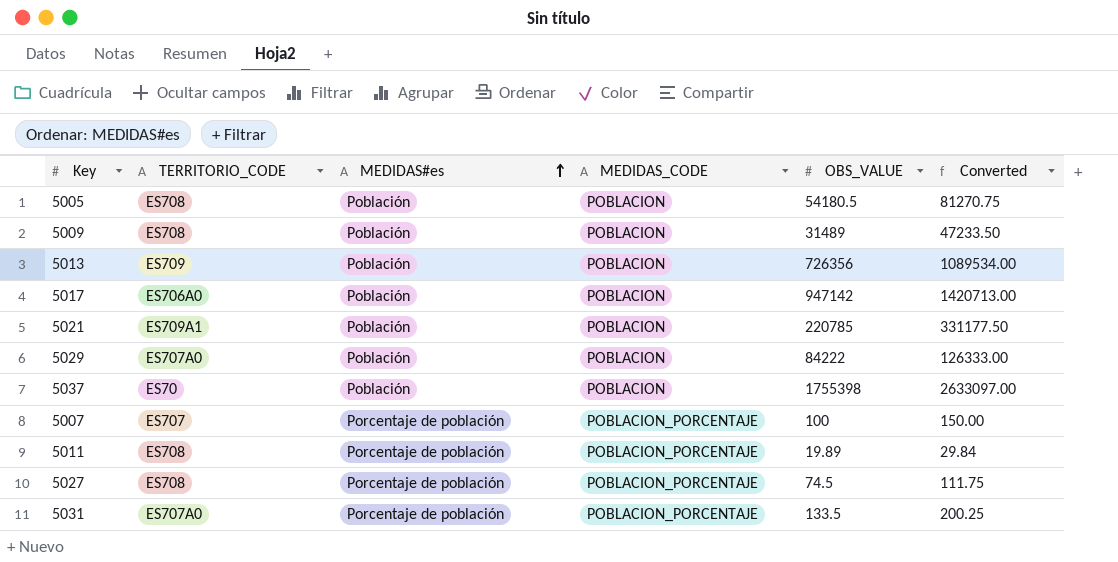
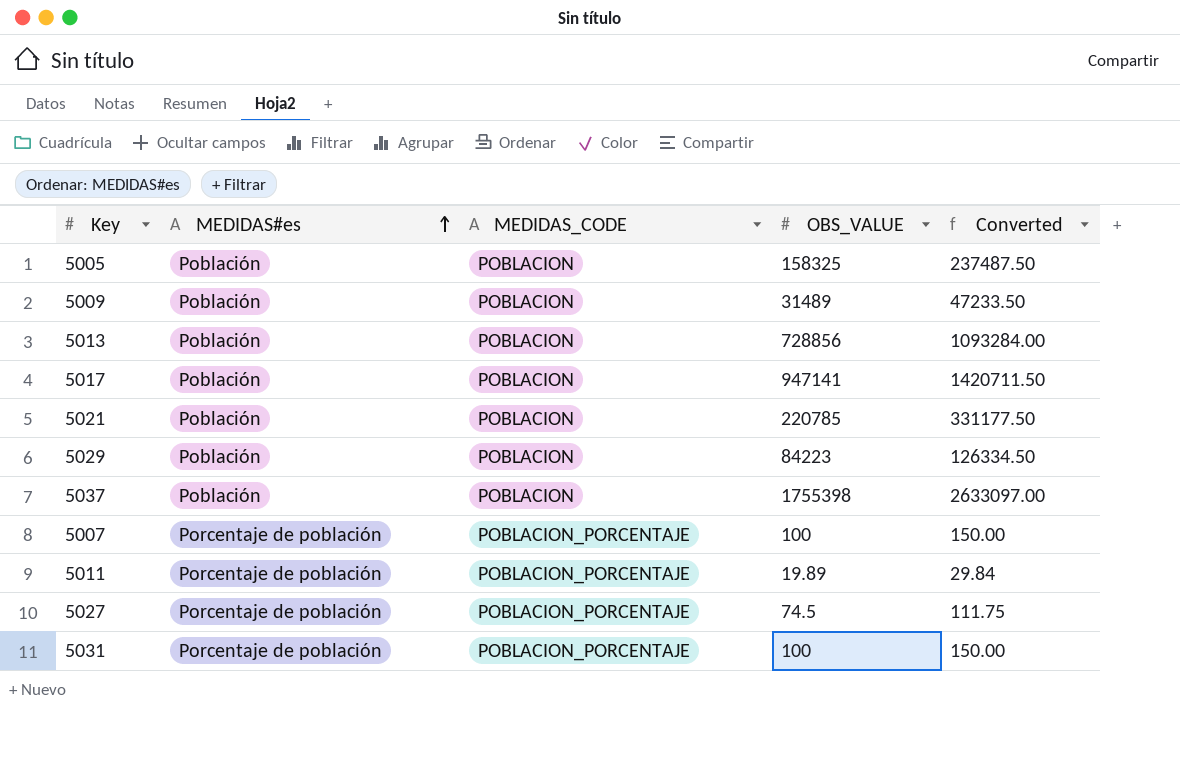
column TERRITORIO_CODE | position: 2 -> none
5005 | OBS_VALUE: 54180.5 -> 158325
5005 | Converted: 81270.75 -> 237487.50
5013 | OBS_VALUE: 726356 -> 728856
5013 | Converted: 1089534.00 -> 1093284.00
5017 | OBS_VALUE: 947142 -> 947141
5017 | Converted: 1420713.00 -> 1420711.50
5029 | OBS_VALUE: 84222 -> 84223
5029 | Converted: 126333.00 -> 126334.50
5031 | OBS_VALUE: 133.5 -> 100
5031 | Converted: 200.25 -> 150.00

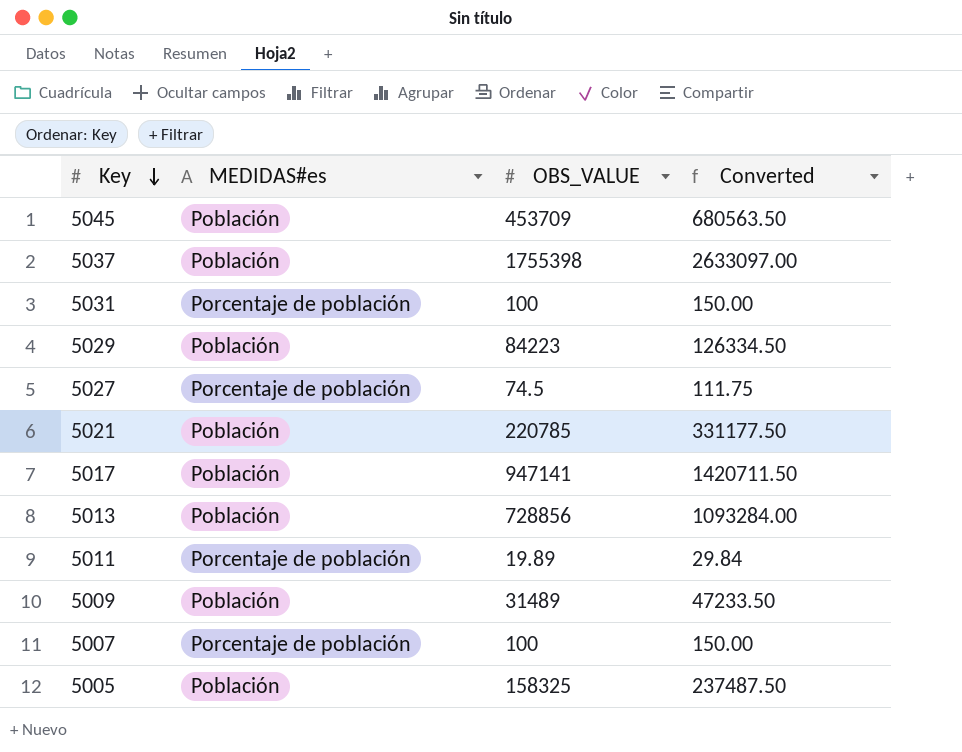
row order: MEDIDAS#es ascending -> Key descending
column MEDIDAS_CODE | position: 3 -> none
row 5045: none -> Población | 453709 | 680563.50

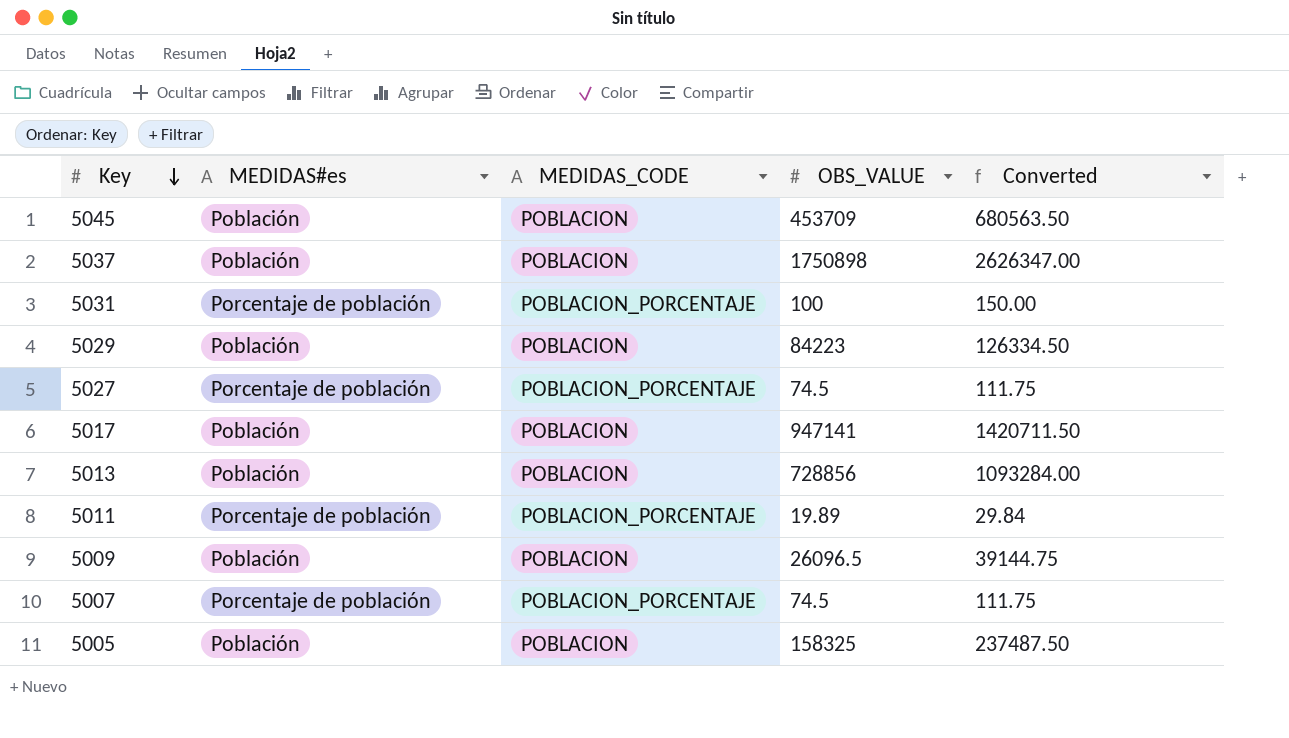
column MEDIDAS_CODE | position: none -> 3
row 5021: Población | 220785 | 331177.50 -> none
5037 | OBS_VALUE: 1755398 -> 1750898
5037 | Converted: 2633097.00 -> 2626347.00
5009 | OBS_VALUE: 31489 -> 26096.5
5009 | Converted: 47233.50 -> 39144.75
5007 | OBS_VALUE: 100 -> 74.5
5007 | Converted: 150.00 -> 111.75

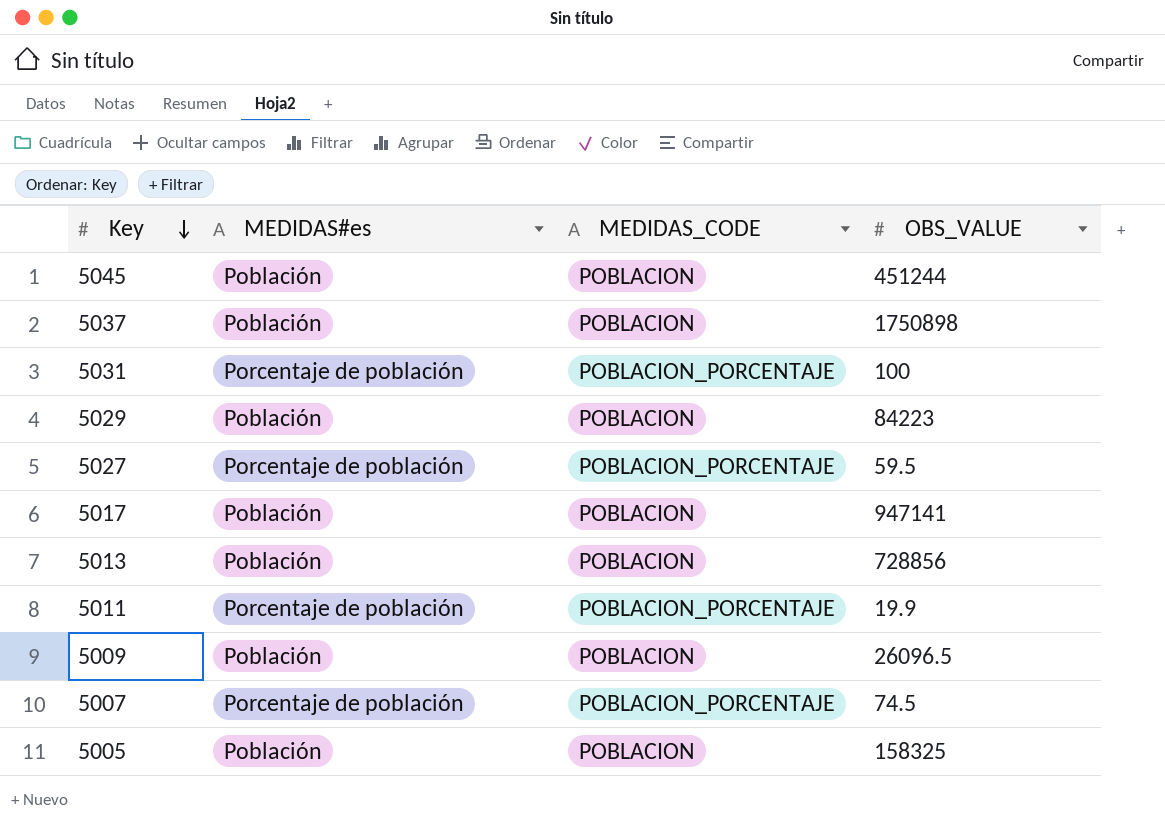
column Converted | formula: [OBS_VALUE] * 1.5 -> none
5045 | OBS_VALUE: 453709 -> 451244
5027 | OBS_VALUE: 74.5 -> 59.5
5011 | OBS_VALUE: 19.89 -> 19.9

